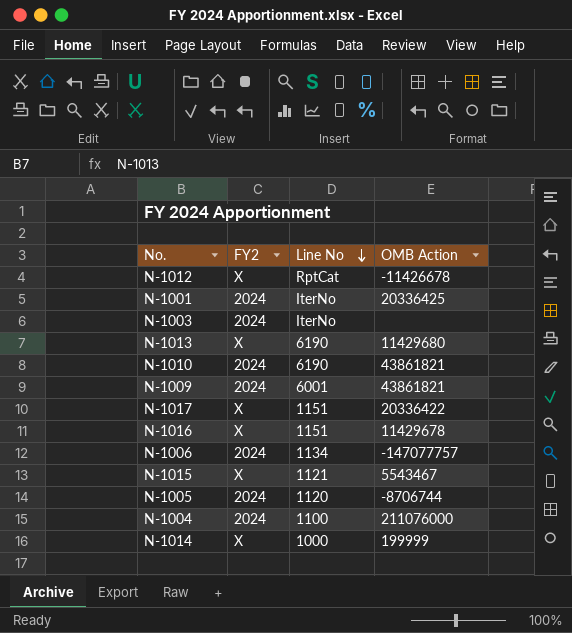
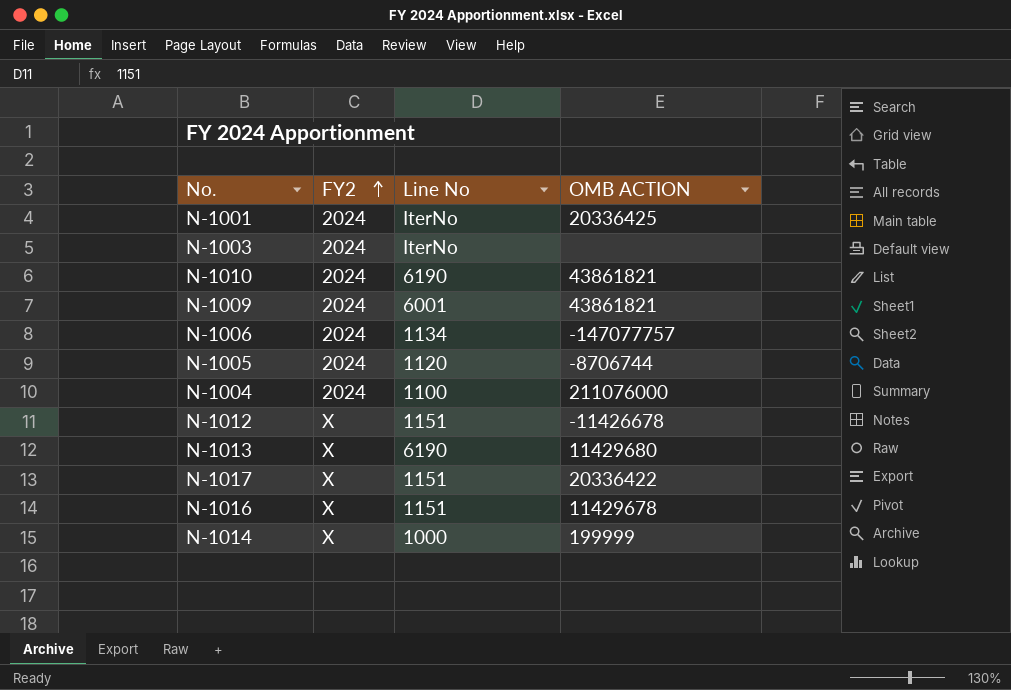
row order: Line No descending -> FY2 ascending
column name: OMB Action -> OMB ACTION
row N-1015: X | 1121 | 5543467 -> none
N-1012 | Line No: RptCat -> 1151

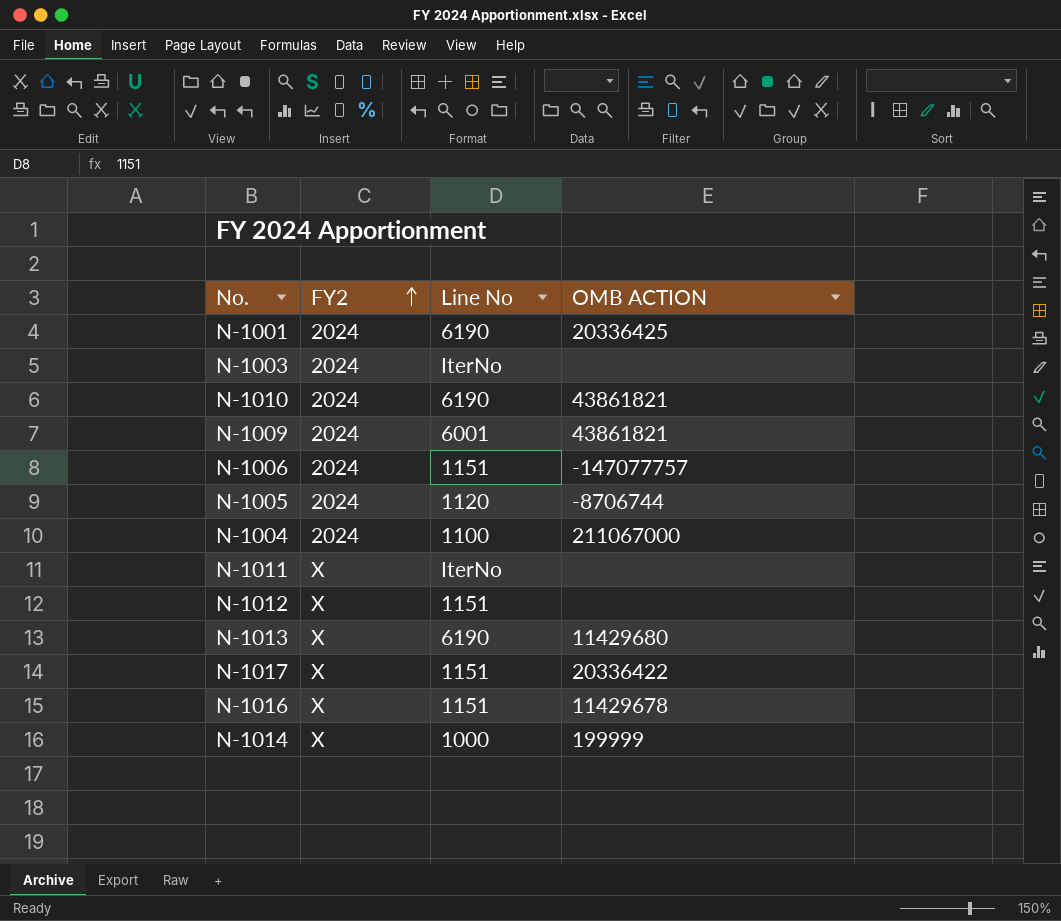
N-1001 | Line No: IterNo -> 6190
N-1006 | Line No: 1134 -> 1151
N-1004 | OMB ACTION: 211076000 -> 211067000
row N-1011: none -> X | IterNo | none
N-1012 | OMB ACTION: -11426678 -> none

